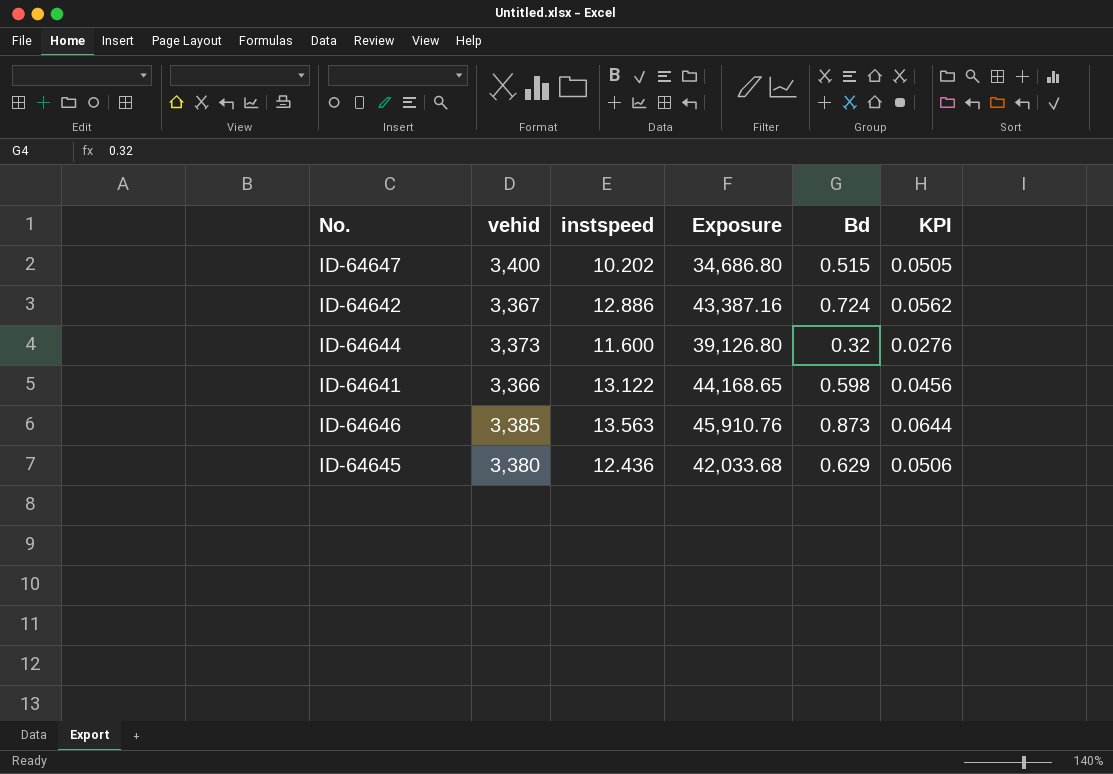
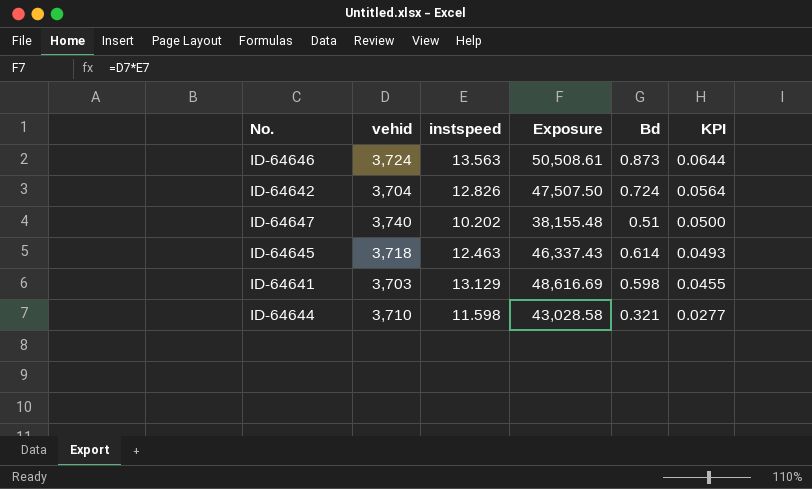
row order: none -> KPI descending
ID-64646 | vehid: 3,385 -> 3,724
ID-64646 | Exposure: 45,910.76 -> 50,508.61
ID-64642 | vehid: 3,367 -> 3,704
ID-64642 | instspeed: 12.886 -> 12.826
ID-64642 | Exposure: 43,387.16 -> 47,507.50
ID-64642 | KPI: 0.0562 -> 0.0564
ID-64647 | vehid: 3,400 -> 3,740
ID-64647 | Exposure: 34,686.80 -> 38,155.48
ID-64647 | Bd: 0.515 -> 0.51
ID-64647 | KPI: 0.0505 -> 0.0500
ID-64645 | vehid: 3,380 -> 3,718
ID-64645 | instspeed: 12.436 -> 12.463
ID-64645 | Exposure: 42,033.68 -> 46,337.43
ID-64645 | Bd: 0.629 -> 0.614
ID-64645 | KPI: 0.0506 -> 0.0493
ID-64641 | vehid: 3,366 -> 3,703
ID-64641 | instspeed: 13.122 -> 13.129
ID-64641 | Exposure: 44,168.65 -> 48,616.69
ID-64641 | KPI: 0.0456 -> 0.0455
ID-64644 | vehid: 3,373 -> 3,710
ID-64644 | instspeed: 11.600 -> 11.598
ID-64644 | Exposure: 39,126.80 -> 43,028.58
ID-64644 | Bd: 0.32 -> 0.321
ID-64644 | KPI: 0.0276 -> 0.0277

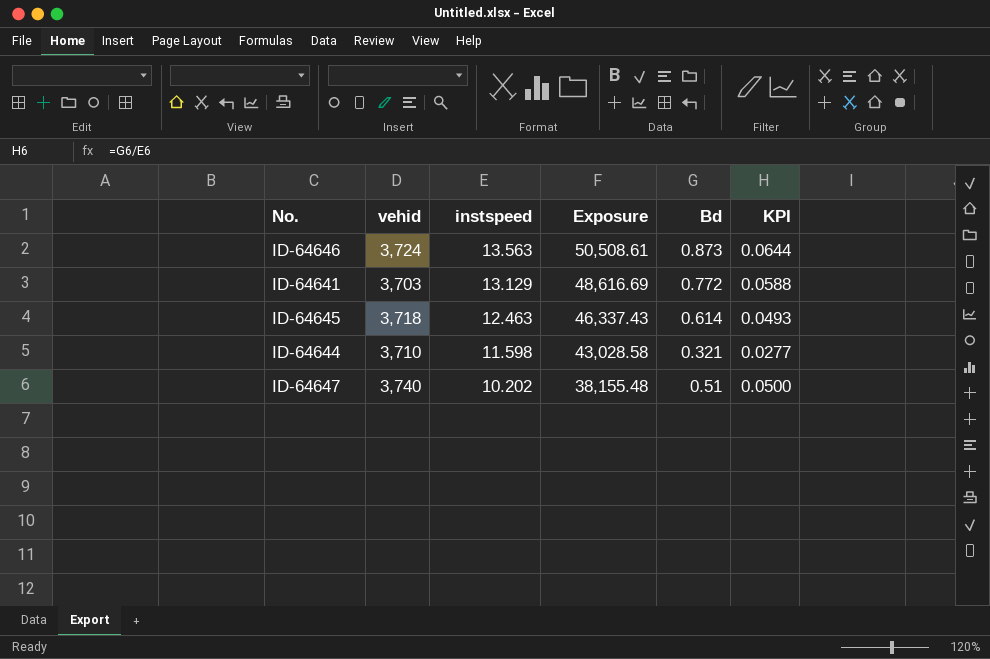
row order: KPI descending -> instspeed descending
row ID-64642: 3,704 | 12.826 | 47,507.50 | 0.724 | 0.0564 -> none
ID-64641 | Bd: 0.598 -> 0.772
ID-64641 | KPI: 0.0455 -> 0.0588

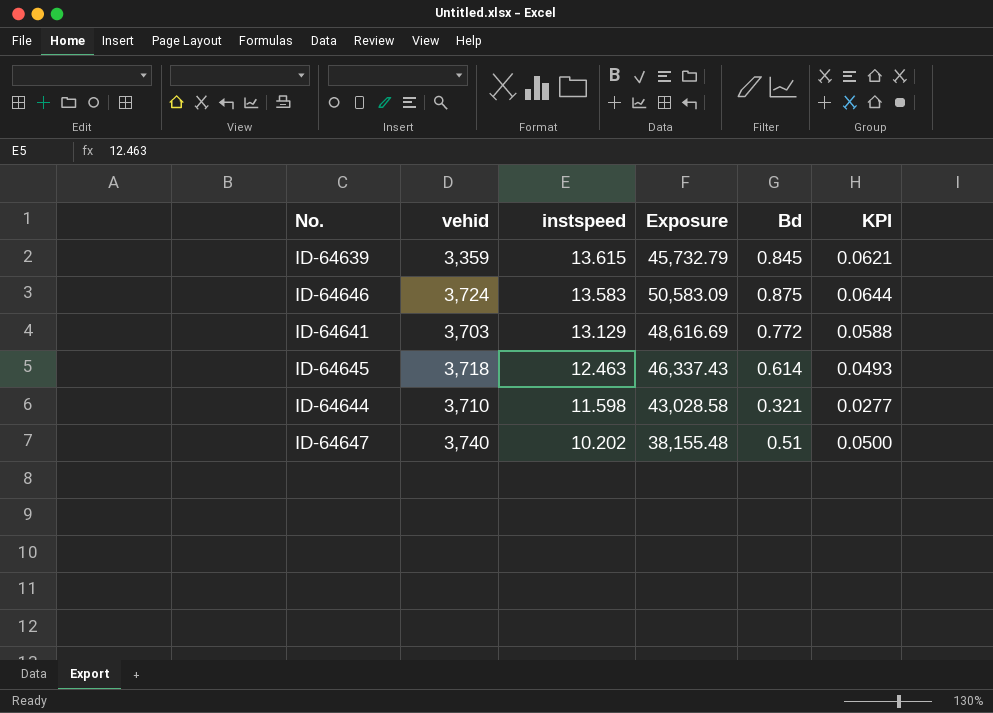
row ID-64639: none -> 3,359 | 13.615 | 45,732.79 | 0.845 | 0.0621
ID-64646 | instspeed: 13.563 -> 13.583
ID-64646 | Exposure: 50,508.61 -> 50,583.09
ID-64646 | Bd: 0.873 -> 0.875

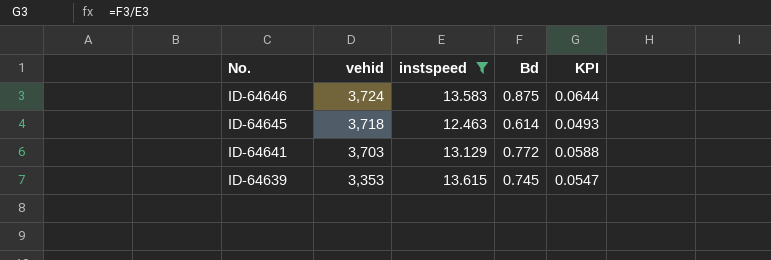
filter: none -> instspeed >= 12.463
row order: instspeed descending -> No. descending
column Exposure | formula: [vehid] * [instspeed] -> none
ID-64639 | vehid: 3,359 -> 3,353
ID-64639 | Bd: 0.845 -> 0.745
ID-64639 | KPI: 0.0621 -> 0.0547

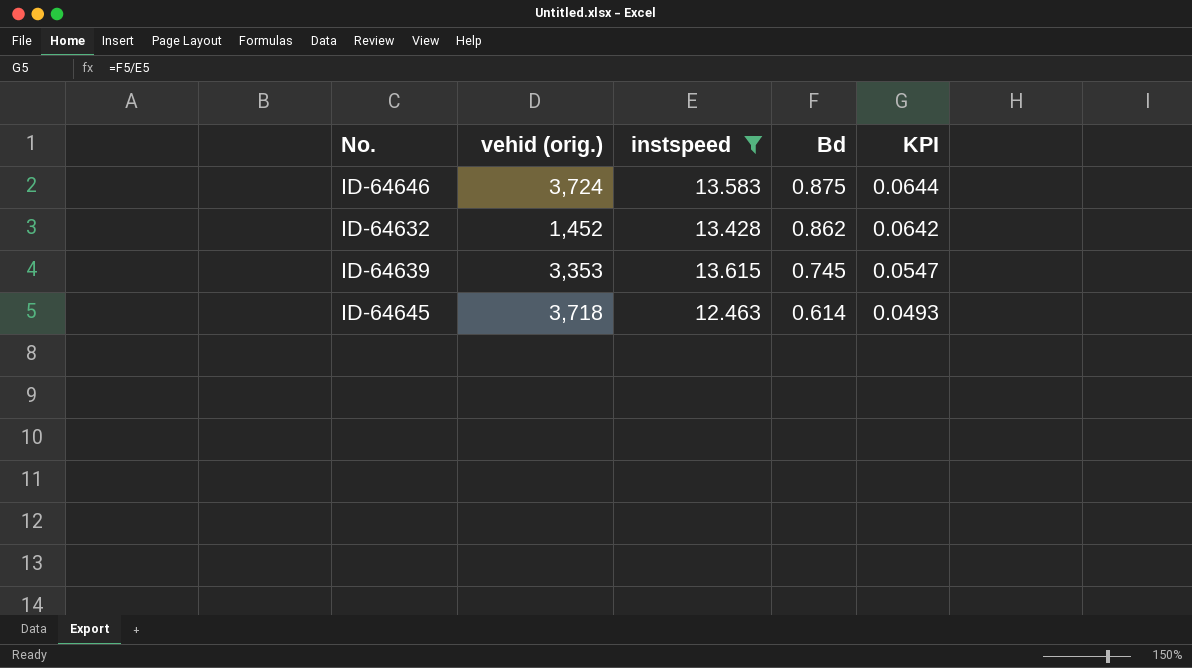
row order: No. descending -> Bd descending
column name: vehid -> vehid (orig.)
row ID-64641: 3,703 | 13.129 | 0.772 | 0.0588 -> none
row ID-64632: none -> 1,452 | 13.428 | 0.862 | 0.0642

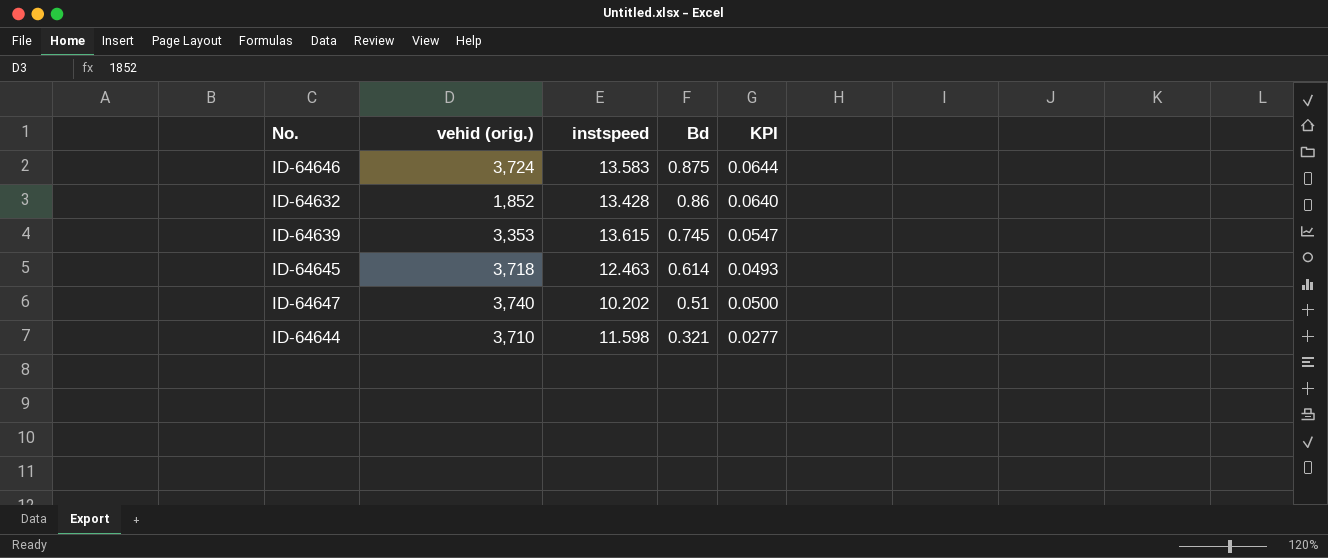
filter: instspeed >= 12.463 -> none
ID-64632 | vehid (orig.): 1,452 -> 1,852
ID-64632 | Bd: 0.862 -> 0.86
ID-64632 | KPI: 0.0642 -> 0.0640

